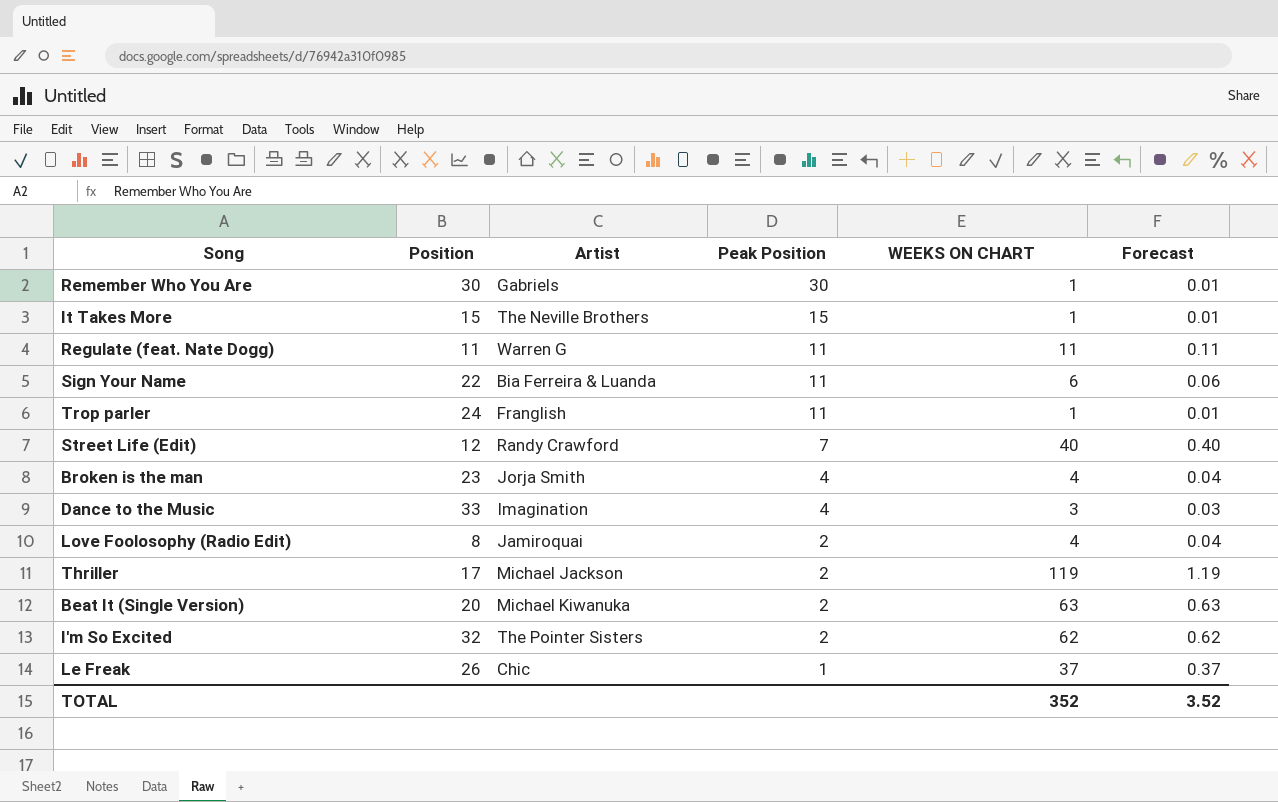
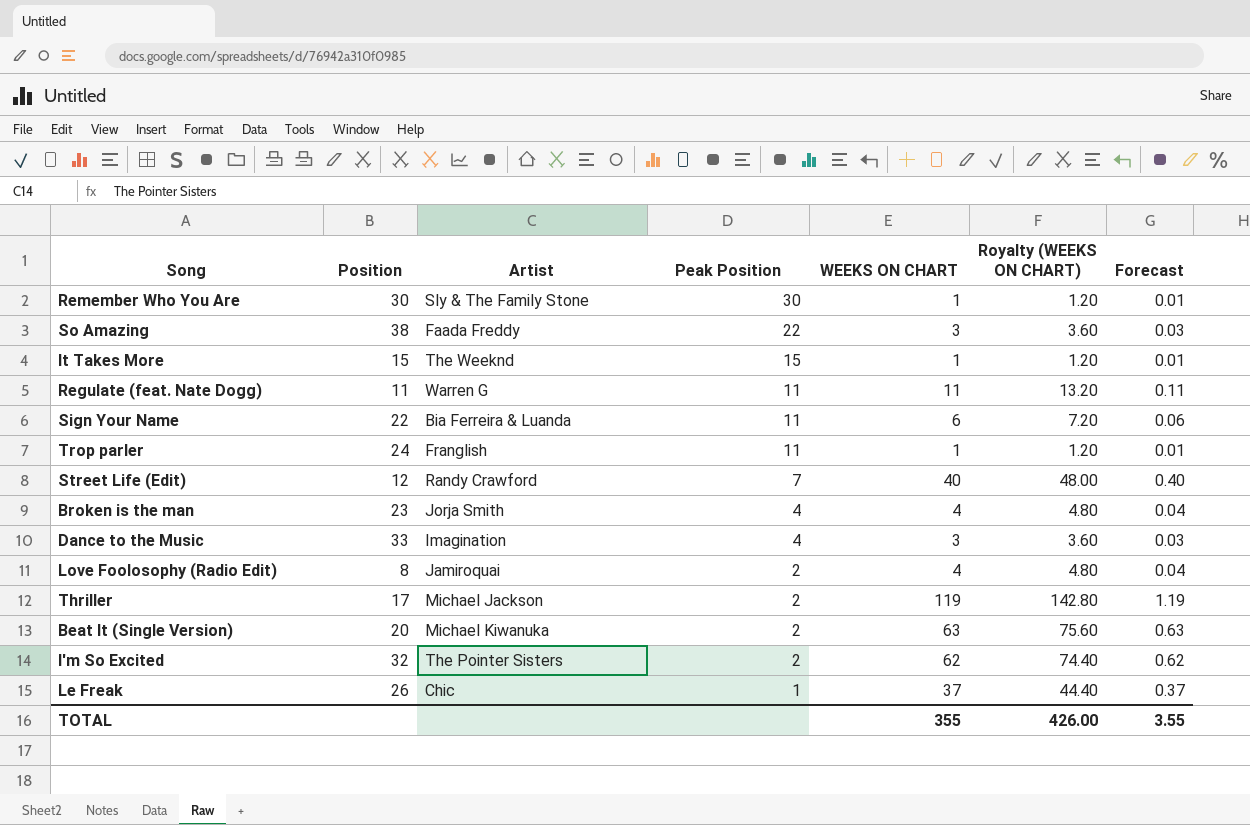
column Royalty (WEEKS ON CHART) | formula: none -> [WEEKS ON CHART] * 1.2
Remember Who You Are | Artist: Gabriels -> Sly & The Family Stone
row So Amazing: none -> 38 | Faada Freddy | 22 | 3 | 3.60 | 0.03
It Takes More | Artist: The Neville Brothers -> The Weeknd
TOTAL | WEEKS ON CHART: 352 -> 355
TOTAL | Forecast: 3.52 -> 3.55

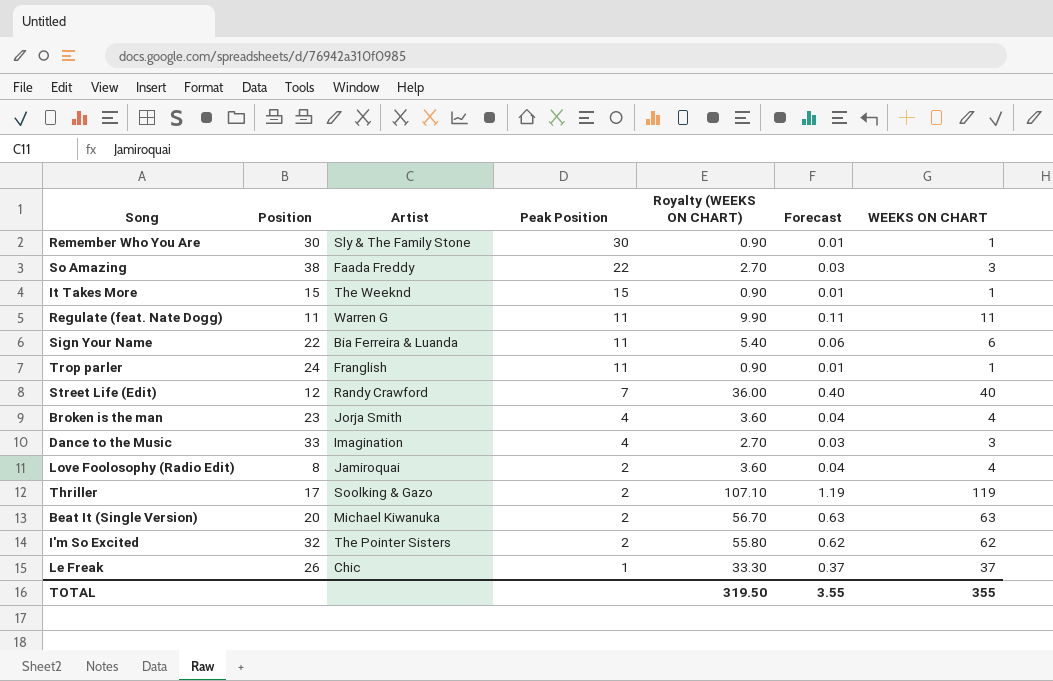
column Royalty (WEEKS ON CHART) | formula: [WEEKS ON CHART] * 1.2 -> [WEEKS ON CHART] * 0.9
column WEEKS ON CHART | position: 5 -> 7
Thriller | Artist: Michael Jackson -> Soolking & Gazo
TOTAL | Royalty (WEEKS ON CHART): 426.00 -> 319.50

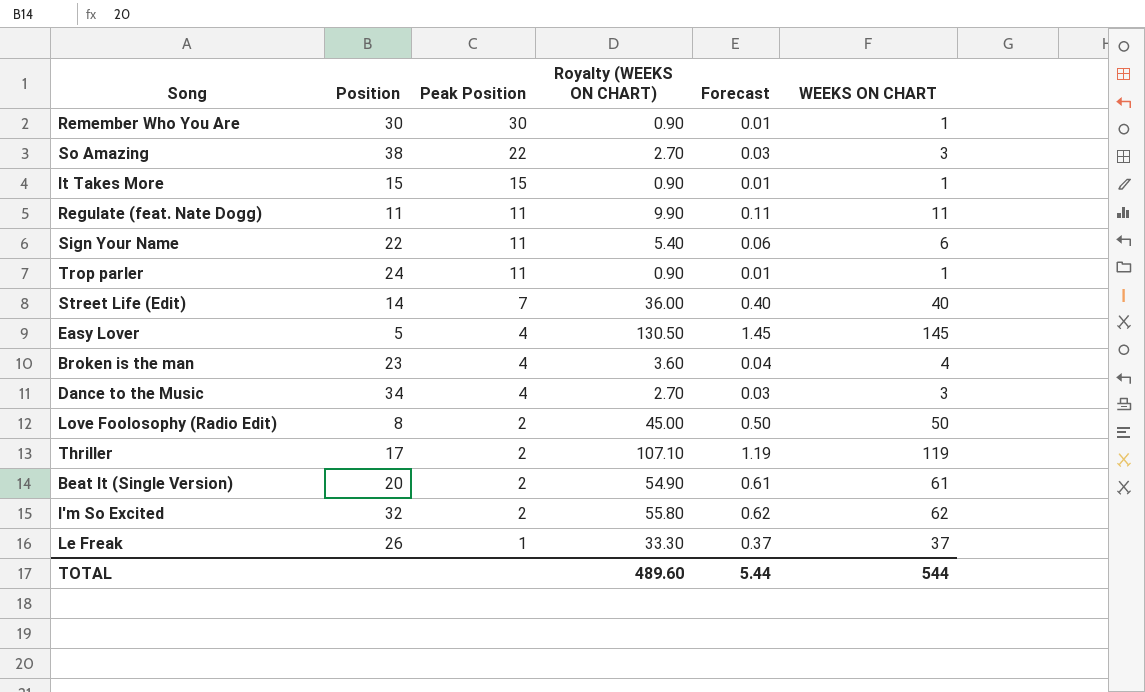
column Artist | position: 3 -> none
Street Life (Edit) | Position: 12 -> 14
row Easy Lover: none -> 5 | 4 | 130.50 | 1.45 | 145
Dance to the Music | Position: 33 -> 34
Love Foolosophy (Radio Edit) | Royalty (WEEKS ON CHART): 3.60 -> 45.00
Love Foolosophy (Radio Edit) | Forecast: 0.04 -> 0.50
Love Foolosophy (Radio Edit) | WEEKS ON CHART: 4 -> 50
Beat It (Single Version) | Royalty (WEEKS ON CHART): 56.70 -> 54.90
Beat It (Single Version) | Forecast: 0.63 -> 0.61
Beat It (Single Version) | WEEKS ON CHART: 63 -> 61
TOTAL | Royalty (WEEKS ON CHART): 319.50 -> 489.60
TOTAL | Forecast: 3.55 -> 5.44
TOTAL | WEEKS ON CHART: 355 -> 544

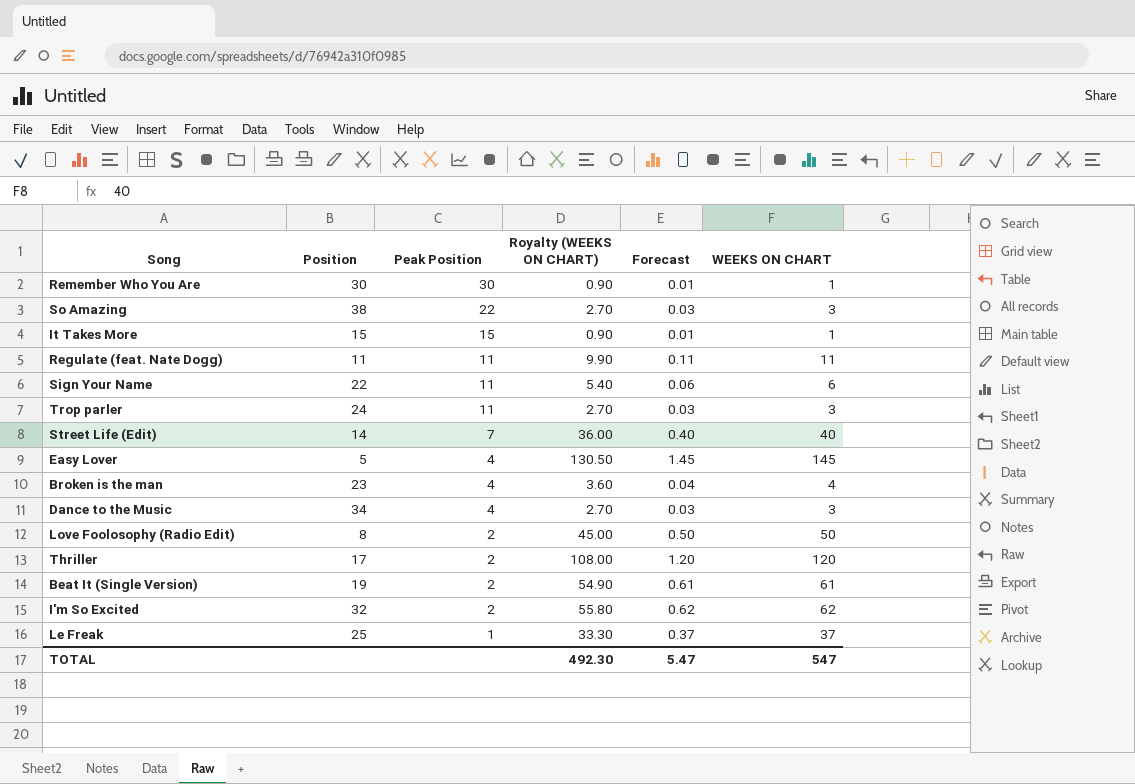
Trop parler | Royalty (WEEKS ON CHART): 0.90 -> 2.70
Trop parler | Forecast: 0.01 -> 0.03
Trop parler | WEEKS ON CHART: 1 -> 3
Thriller | Royalty (WEEKS ON CHART): 107.10 -> 108.00
Thriller | Forecast: 1.19 -> 1.20
Thriller | WEEKS ON CHART: 119 -> 120
Beat It (Single Version) | Position: 20 -> 19
Le Freak | Position: 26 -> 25
TOTAL | Royalty (WEEKS ON CHART): 489.60 -> 492.30
TOTAL | Forecast: 5.44 -> 5.47
TOTAL | WEEKS ON CHART: 544 -> 547

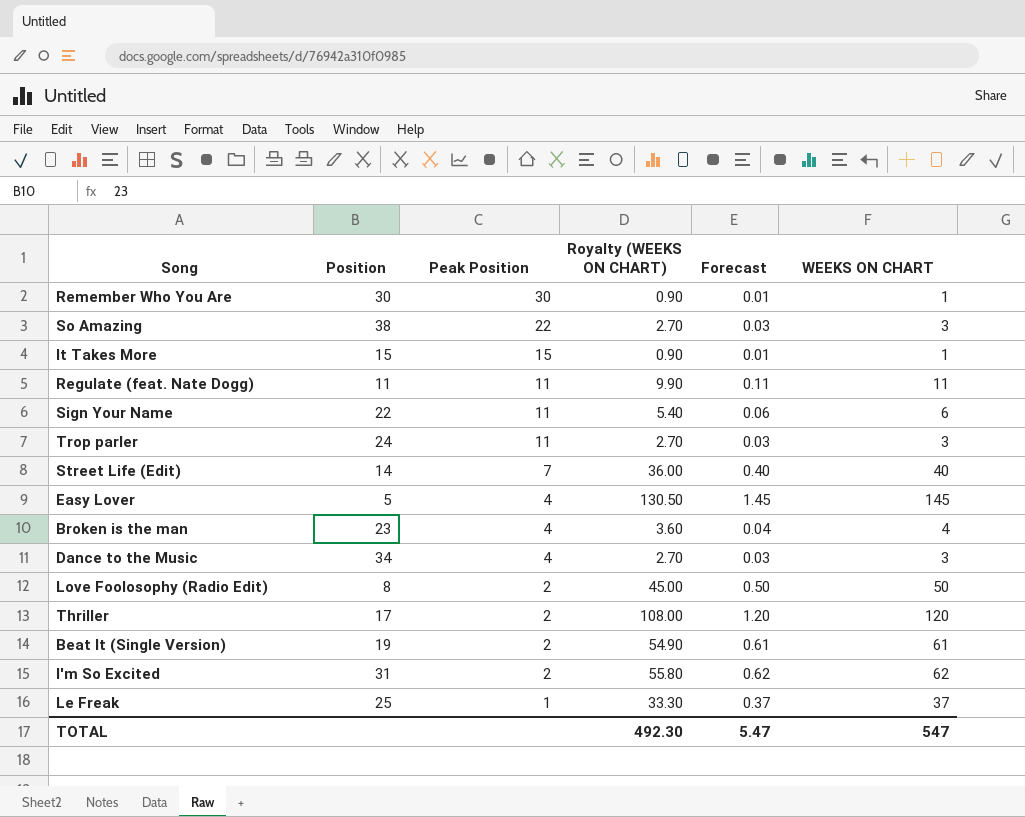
I'm So Excited | Position: 32 -> 31

